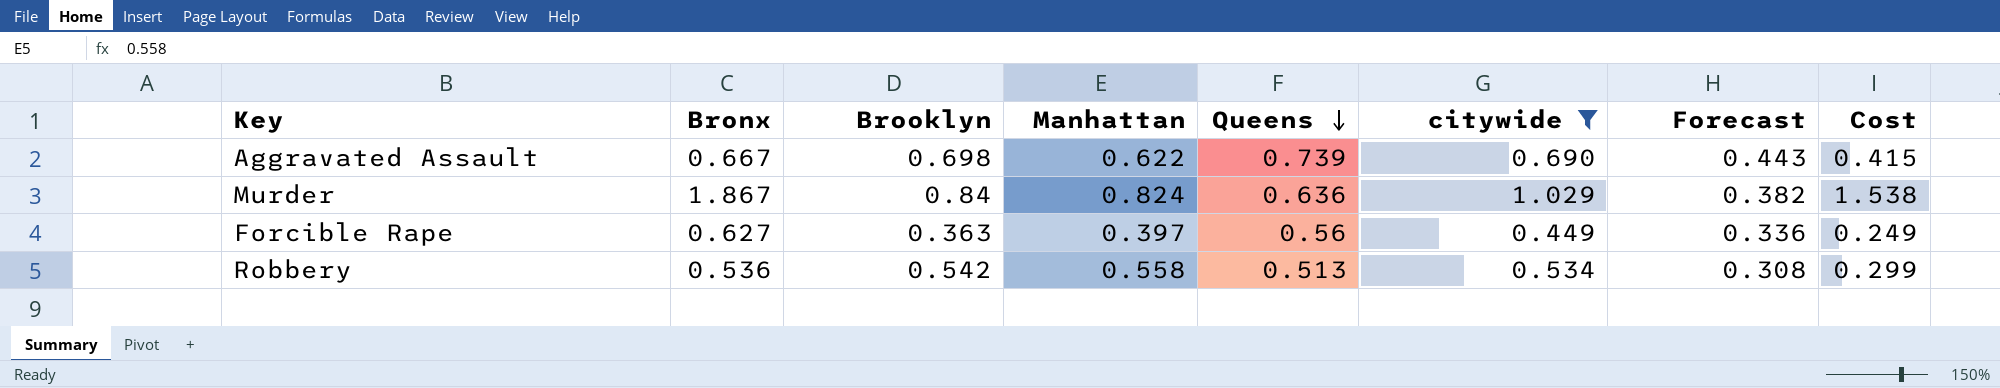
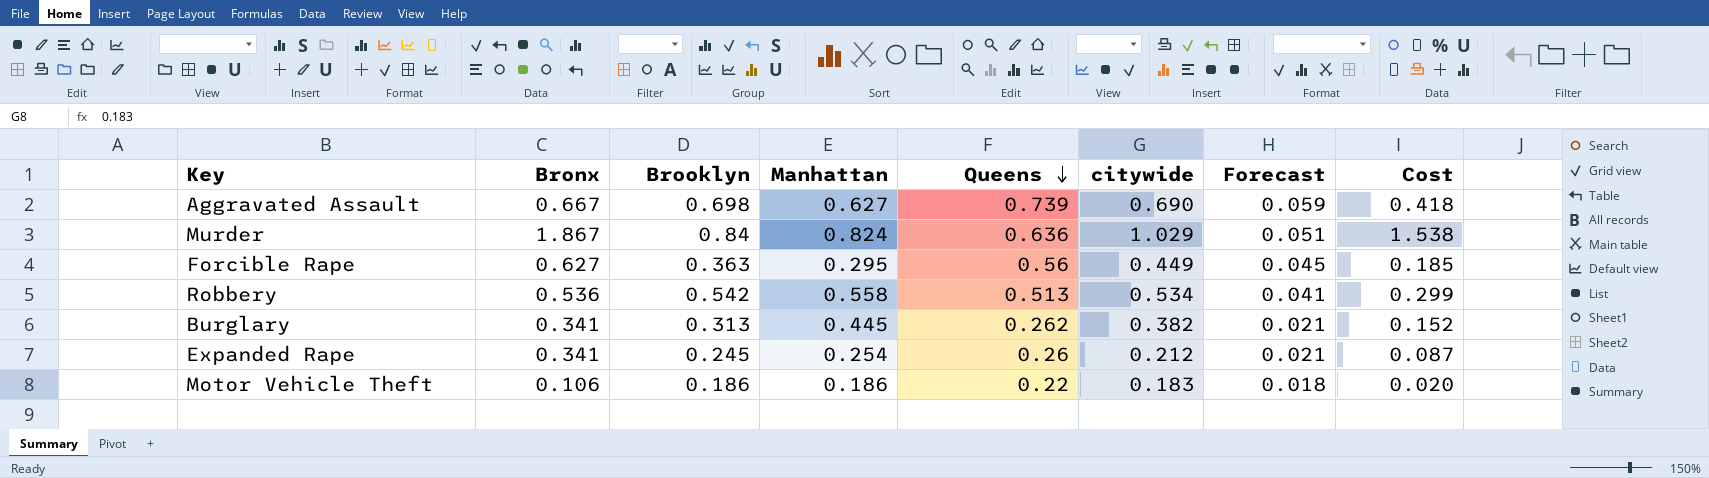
filter: citywide >= 0.449 -> none
column Forecast | formula: [Queens] * 0.6 -> [Queens] * 0.08
Aggravated Assault | Manhattan: 0.622 -> 0.627
Aggravated Assault | Cost: 0.415 -> 0.418
Forcible Rape | Manhattan: 0.397 -> 0.295
Forcible Rape | Cost: 0.249 -> 0.185

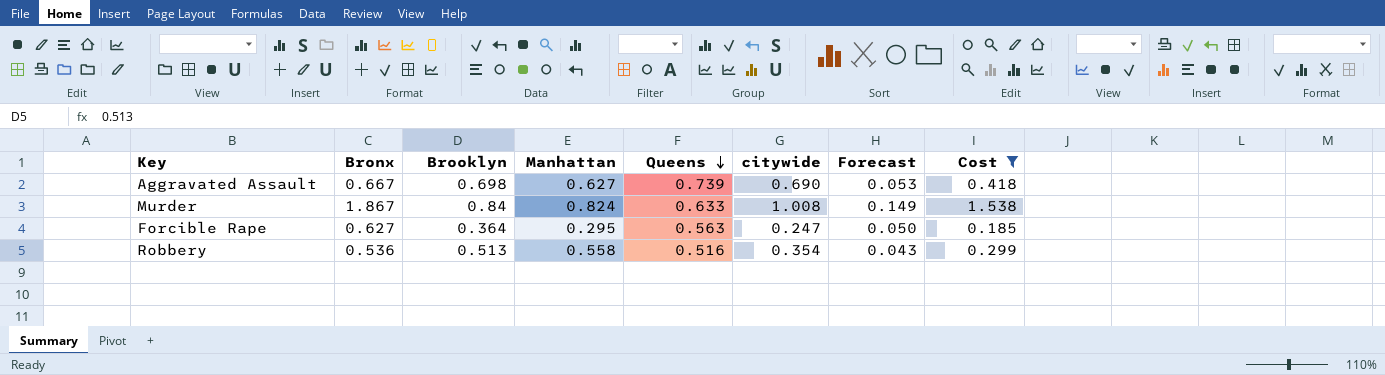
filter: none -> Cost >= 0.185
column Forecast | formula: [Queens] * 0.08 -> [Bronx] * 0.08
Murder | Queens: 0.636 -> 0.633
Murder | citywide: 1.029 -> 1.008
Forcible Rape | Brooklyn: 0.363 -> 0.364
Forcible Rape | Queens: 0.56 -> 0.563
Forcible Rape | citywide: 0.449 -> 0.247
Robbery | Brooklyn: 0.542 -> 0.513
Robbery | Queens: 0.513 -> 0.516
Robbery | citywide: 0.534 -> 0.354

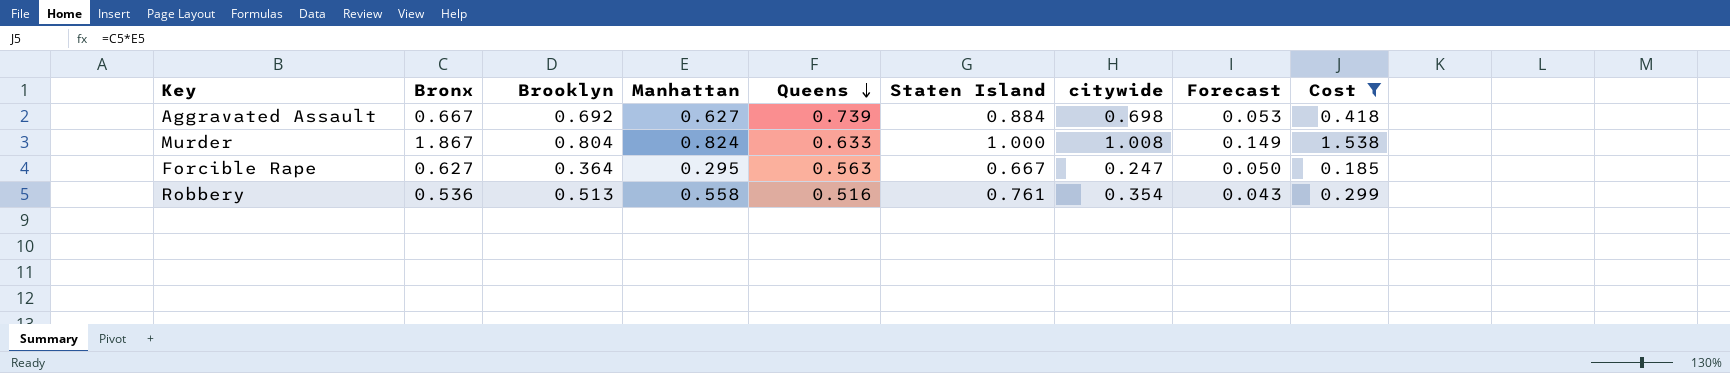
column Staten Island | position: none -> 6
Aggravated Assault | Brooklyn: 0.698 -> 0.692
Aggravated Assault | citywide: 0.690 -> 0.698
Murder | Brooklyn: 0.84 -> 0.804

